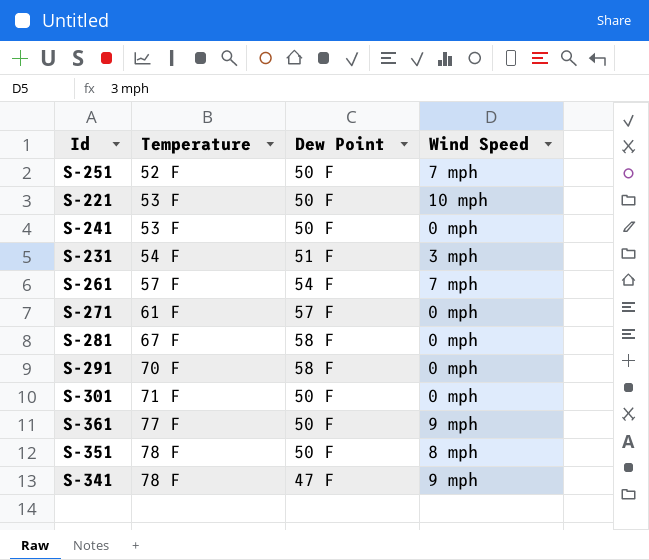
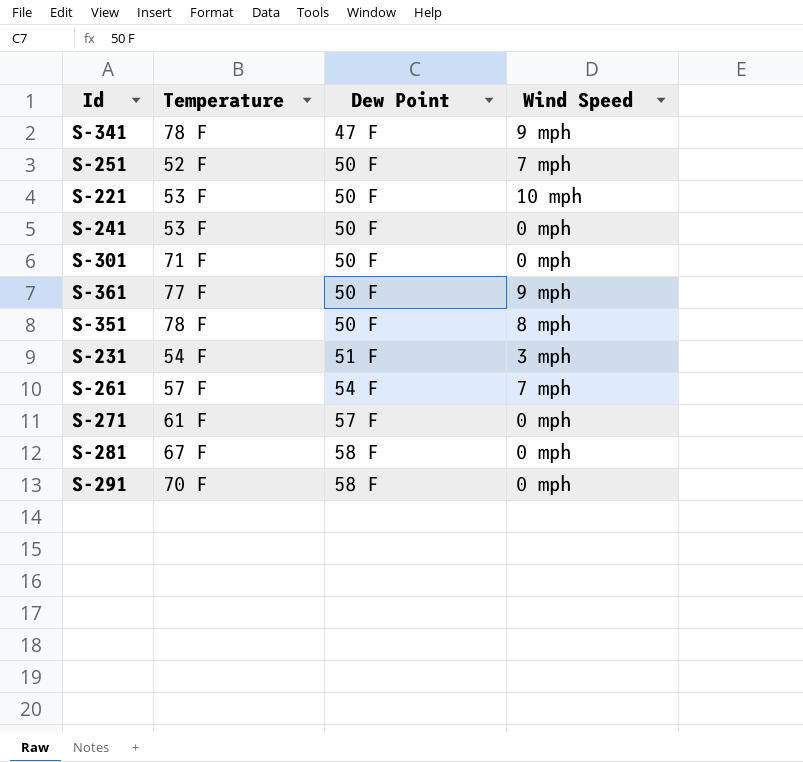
row order: Temperature ascending -> Dew Point ascending

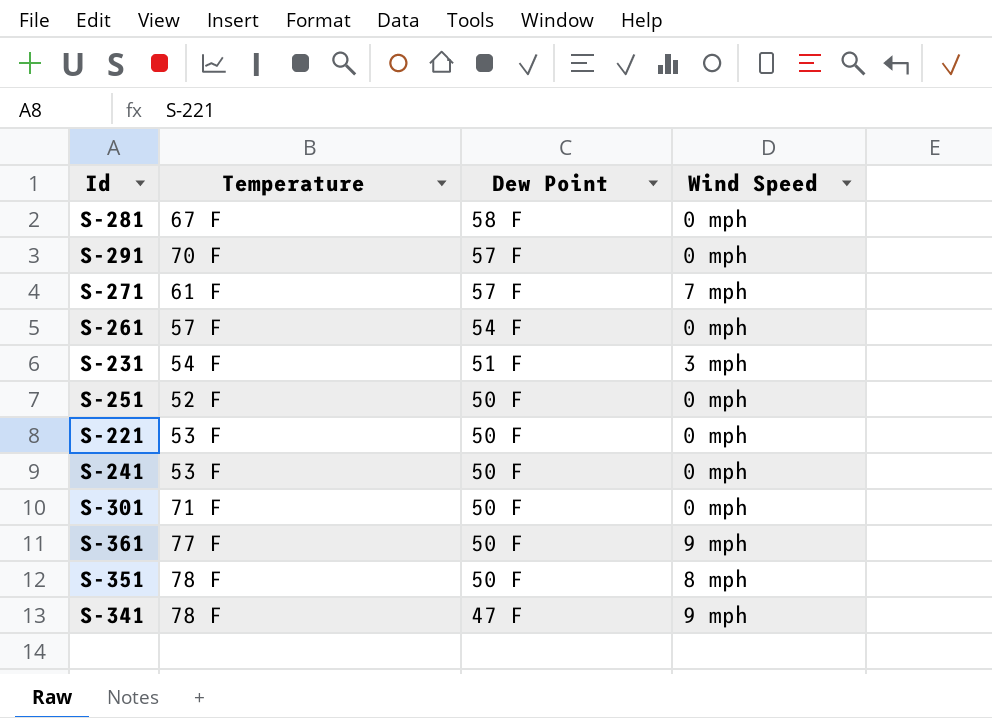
row order: Dew Point ascending -> Dew Point descending
S-291 | Dew Point: 58 F -> 57 F
S-271 | Wind Speed: 0 mph -> 7 mph
S-261 | Wind Speed: 7 mph -> 0 mph
S-251 | Wind Speed: 7 mph -> 0 mph
S-221 | Wind Speed: 10 mph -> 0 mph

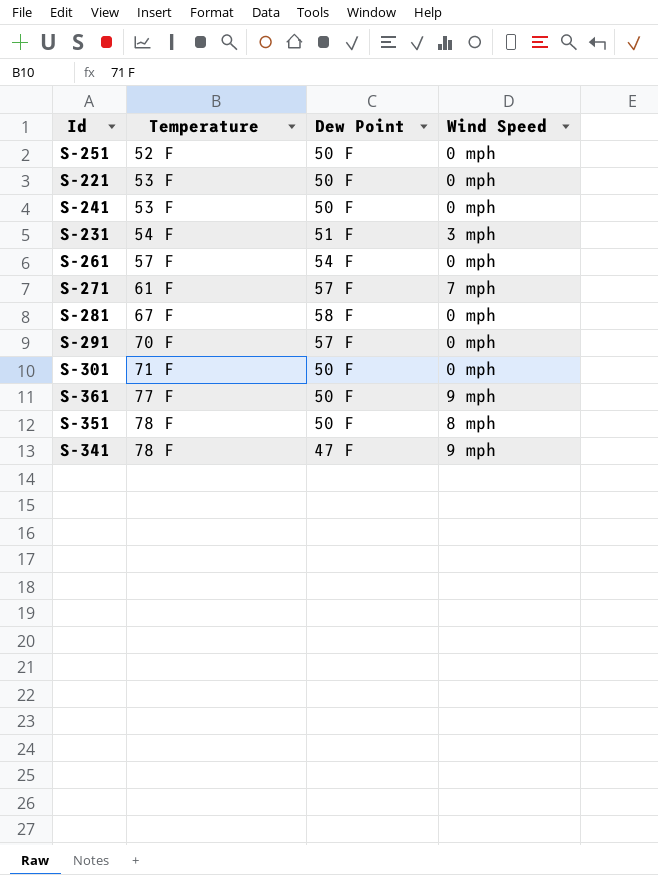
row order: Dew Point descending -> Temperature ascending

